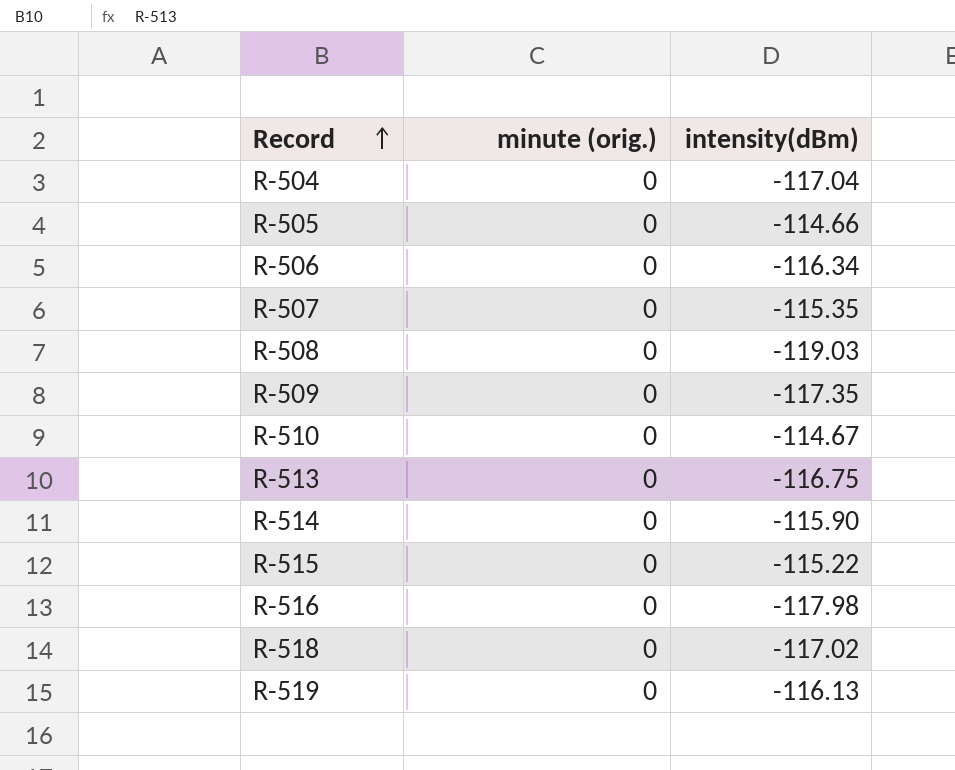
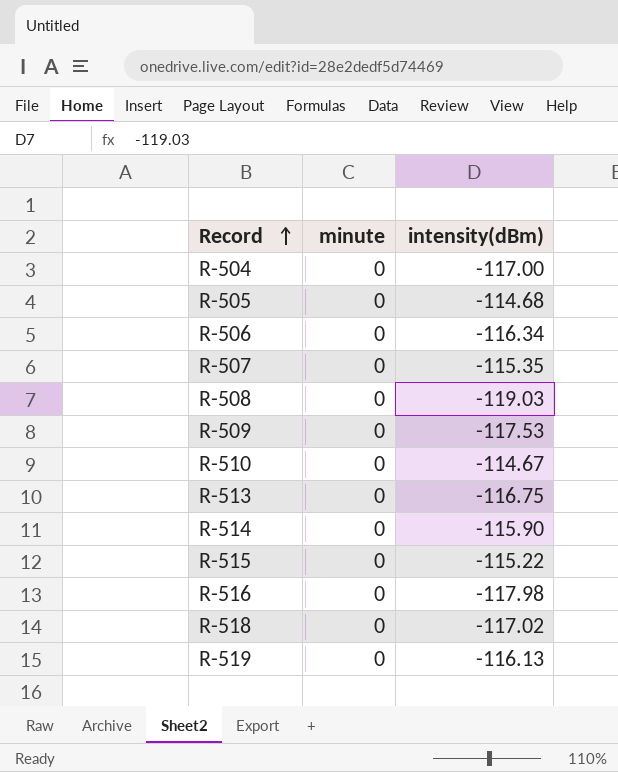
column name: minute (orig.) -> minute
R-504 | intensity(dBm): -117.04 -> -117.00
R-505 | intensity(dBm): -114.66 -> -114.68
R-509 | intensity(dBm): -117.35 -> -117.53

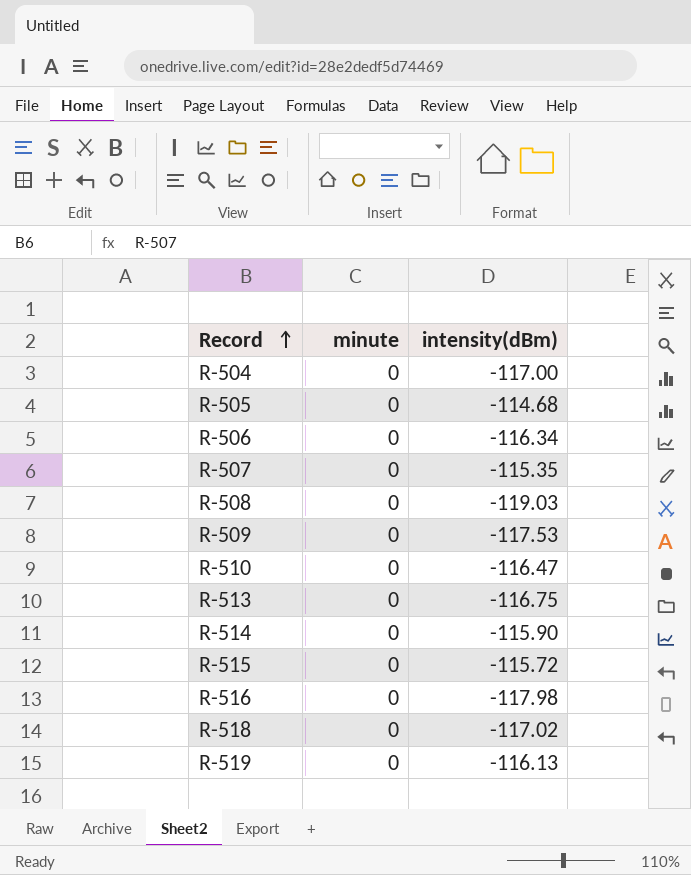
R-510 | intensity(dBm): -114.67 -> -116.47
R-515 | intensity(dBm): -115.22 -> -115.72

